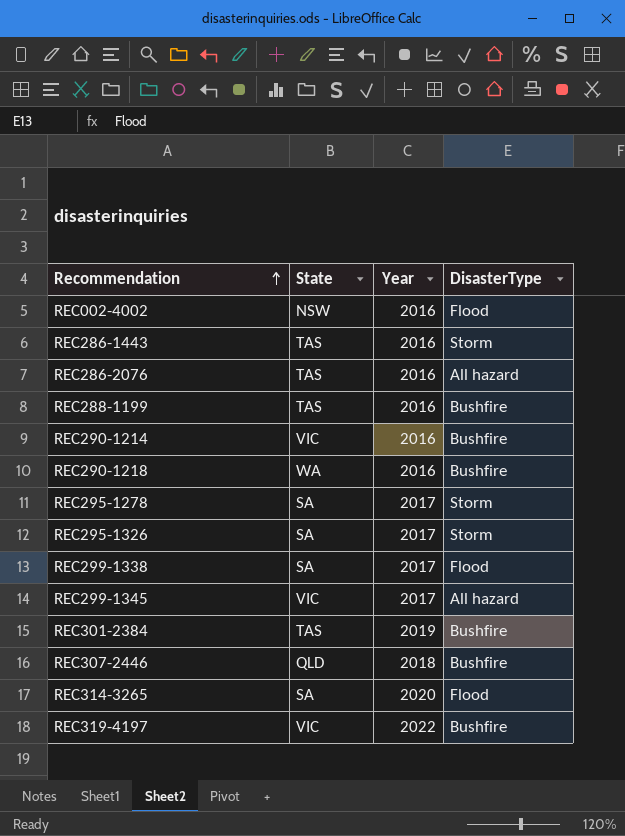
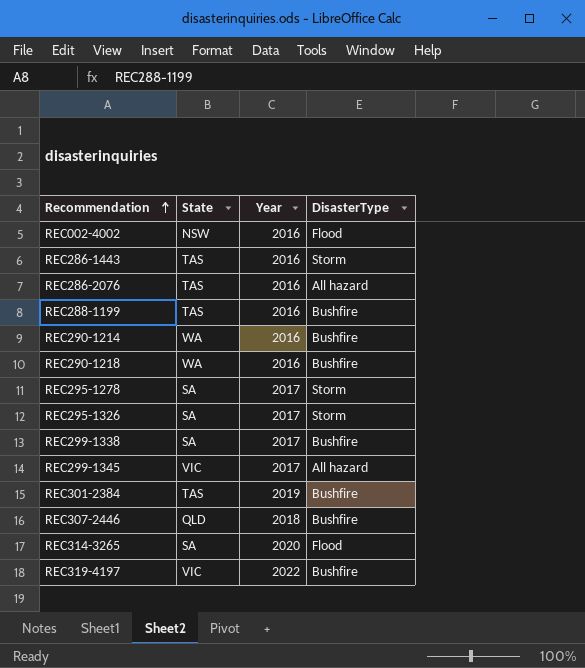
REC290-1214 | State: VIC -> WA
REC299-1338 | DisasterType: Flood -> Bushfire

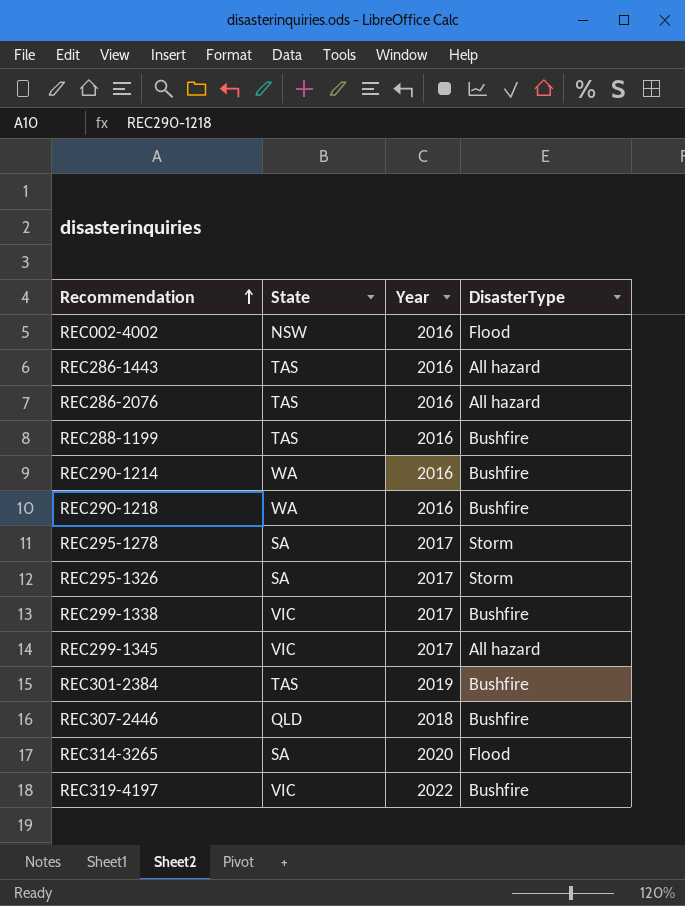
REC286-1443 | DisasterType: Storm -> All hazard
REC299-1338 | State: SA -> VIC

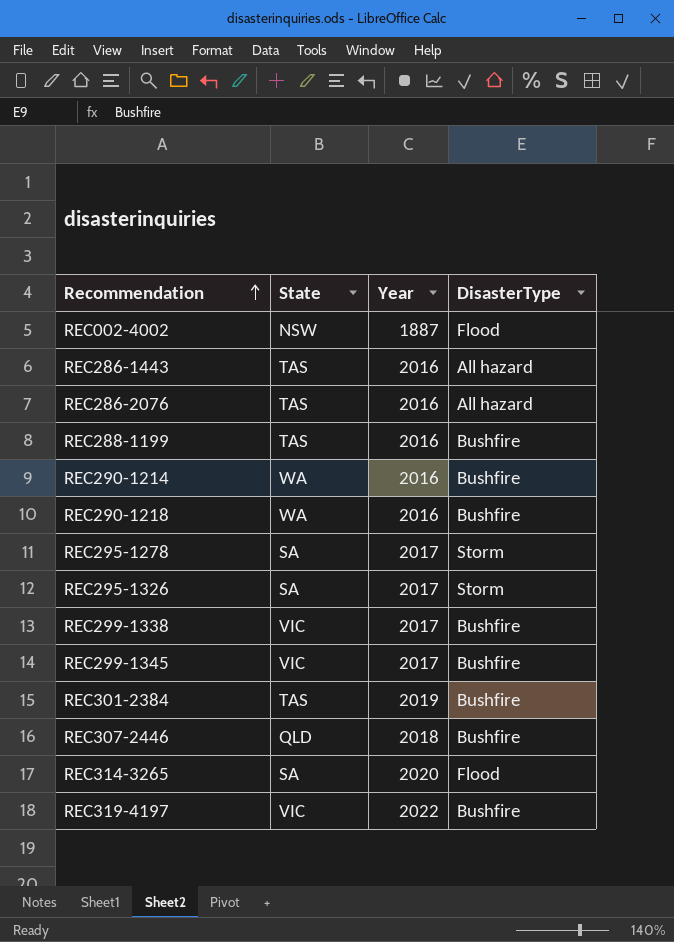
REC002-4002 | Year: 2016 -> 1887
REC299-1345 | DisasterType: All hazard -> Bushfire

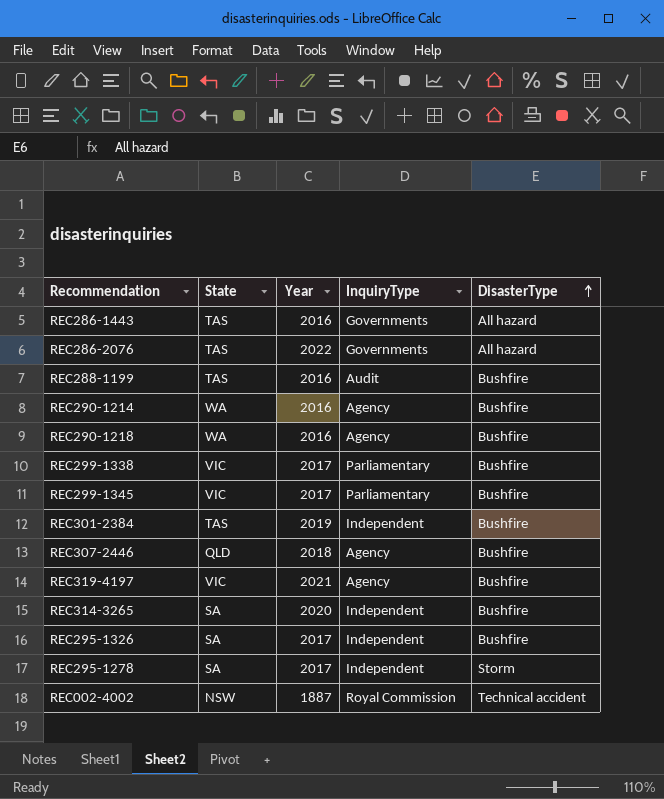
row order: Recommendation ascending -> DisasterType ascending
column InquiryType | position: none -> 4
REC286-2076 | Year: 2016 -> 2022
REC319-4197 | Year: 2022 -> 2021
REC314-3265 | DisasterType: Flood -> Bushfire
REC295-1326 | DisasterType: Storm -> Bushfire
REC002-4002 | DisasterType: Flood -> Technical accident

